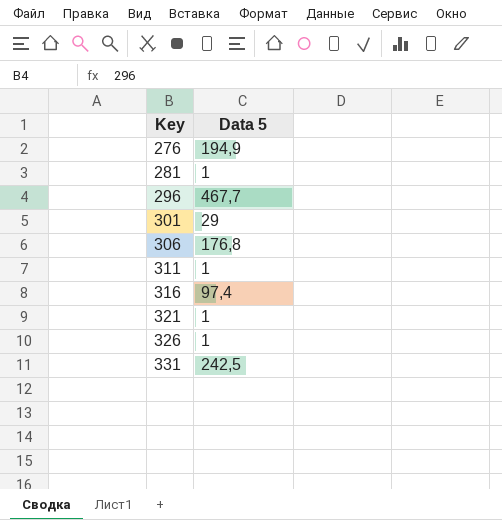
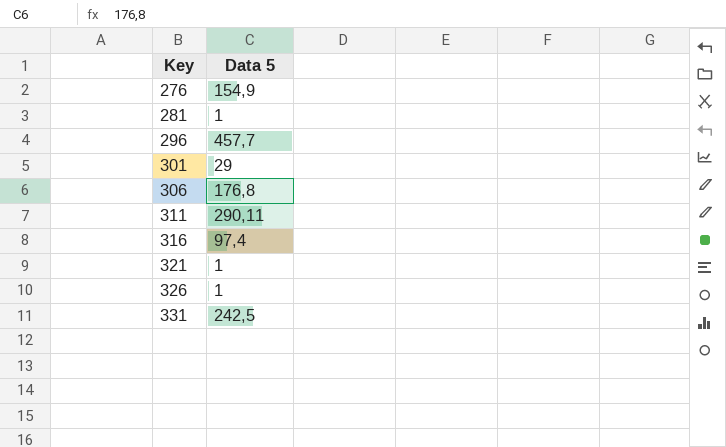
276 | Data 5: 194,9 -> 154,9
296 | Data 5: 467,7 -> 457,7
311 | Data 5: 1 -> 290,11

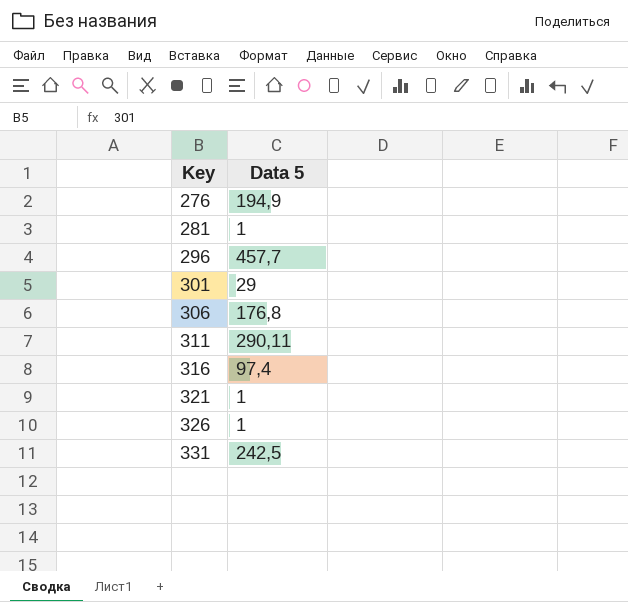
276 | Data 5: 154,9 -> 194,9

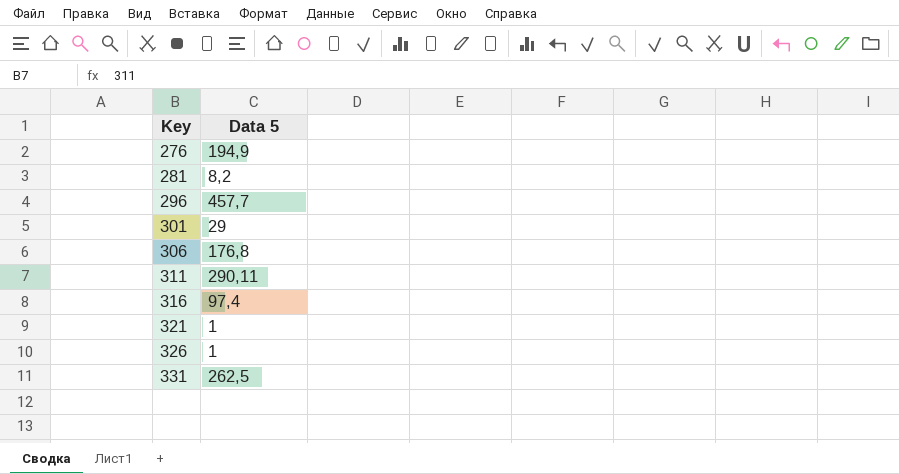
281 | Data 5: 1 -> 8,2
331 | Data 5: 242,5 -> 262,5

